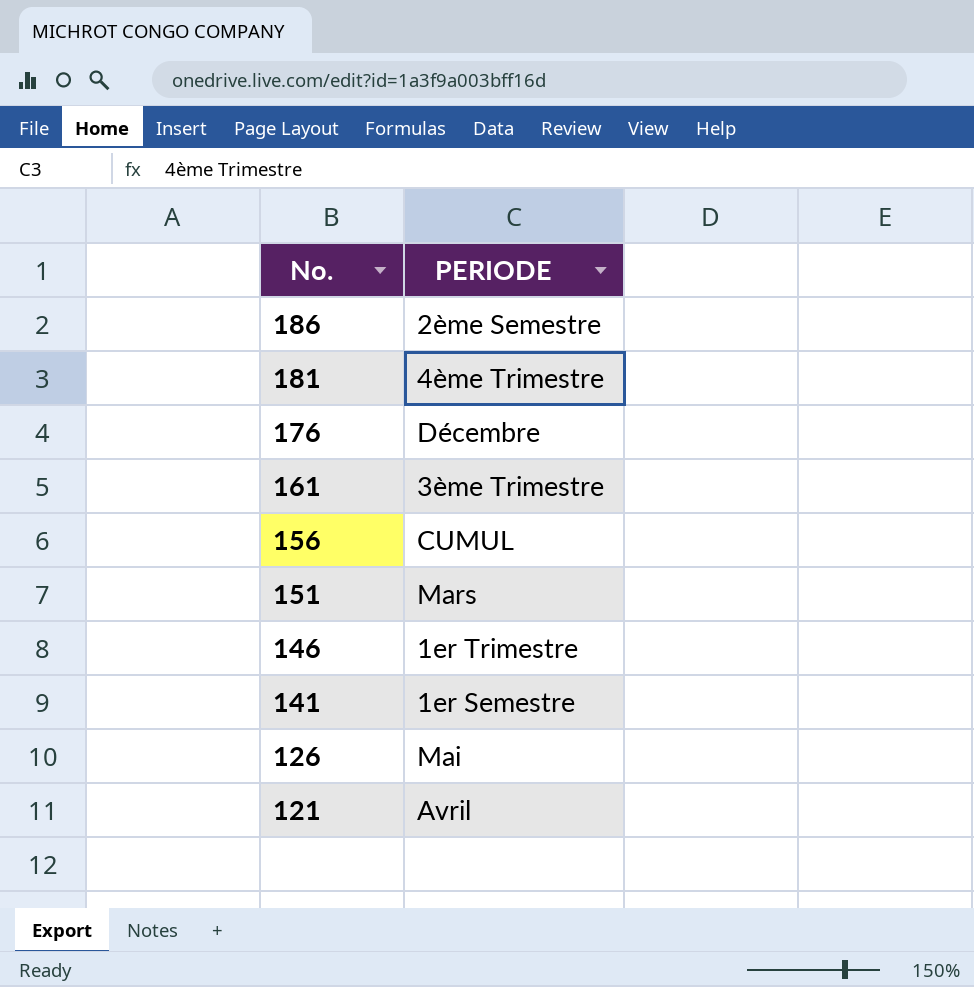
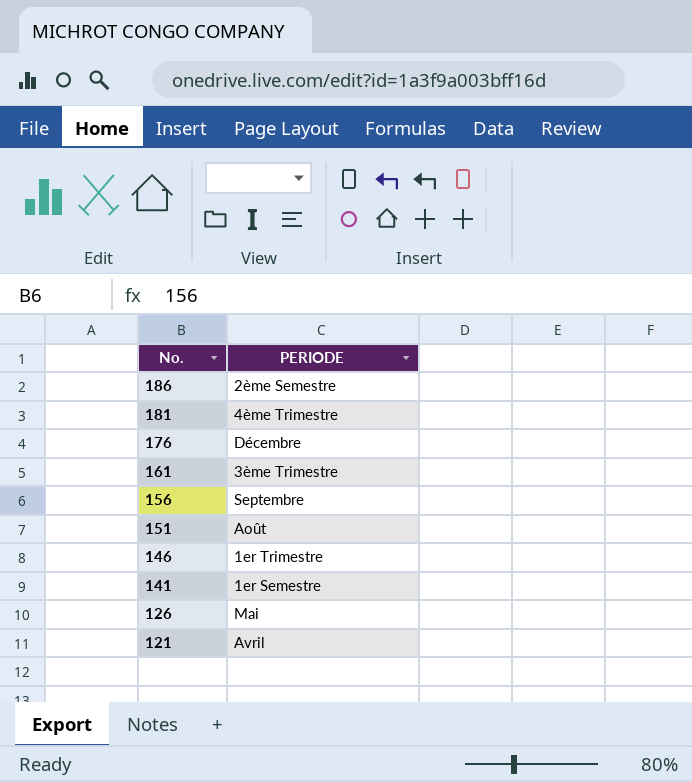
156 | PERIODE: CUMUL -> Septembre
151 | PERIODE: Mars -> Août

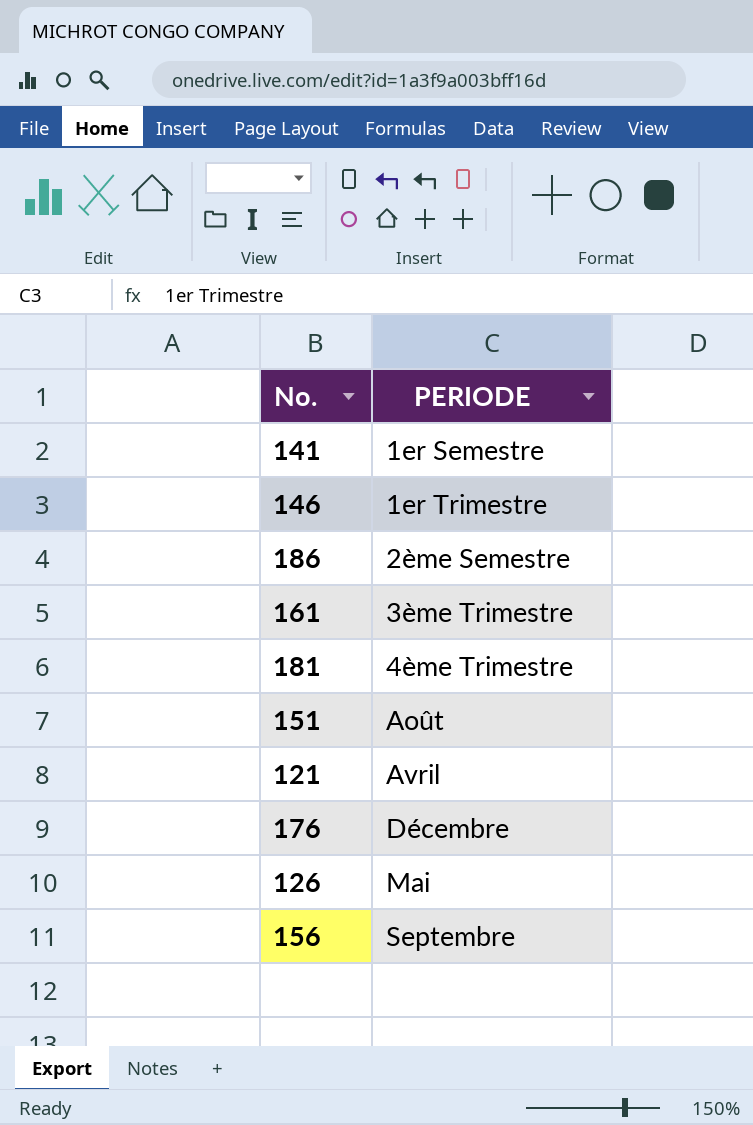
row order: No. descending -> PERIODE ascending

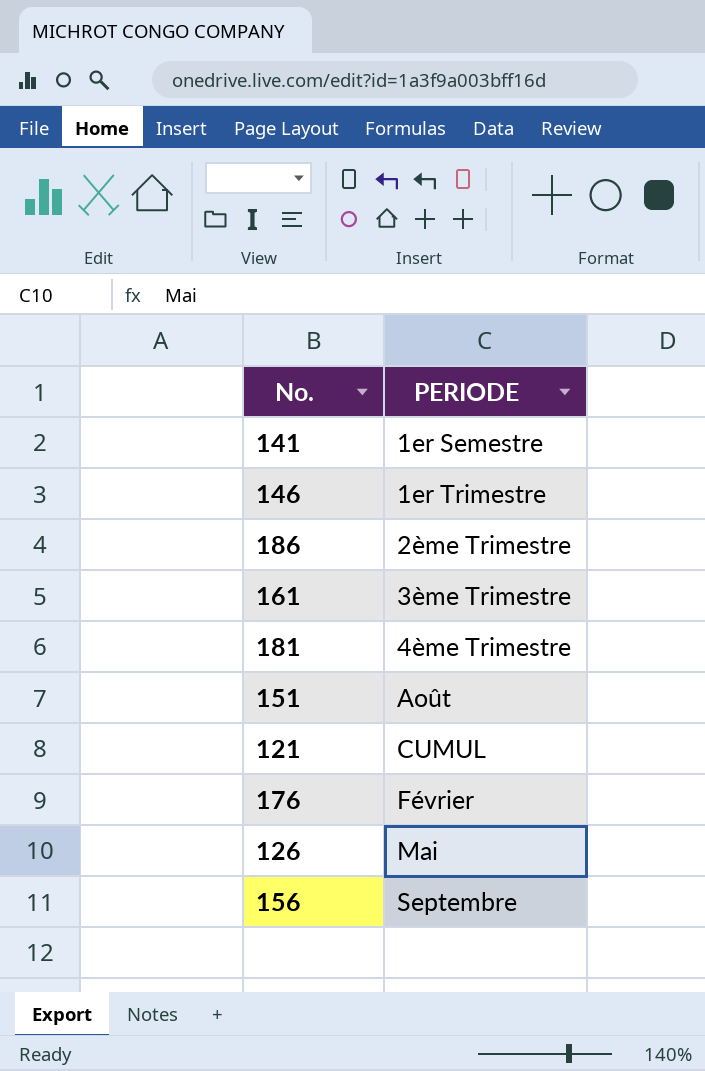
186 | PERIODE: 2ème Semestre -> 2ème Trimestre
121 | PERIODE: Avril -> CUMUL
176 | PERIODE: Décembre -> Février

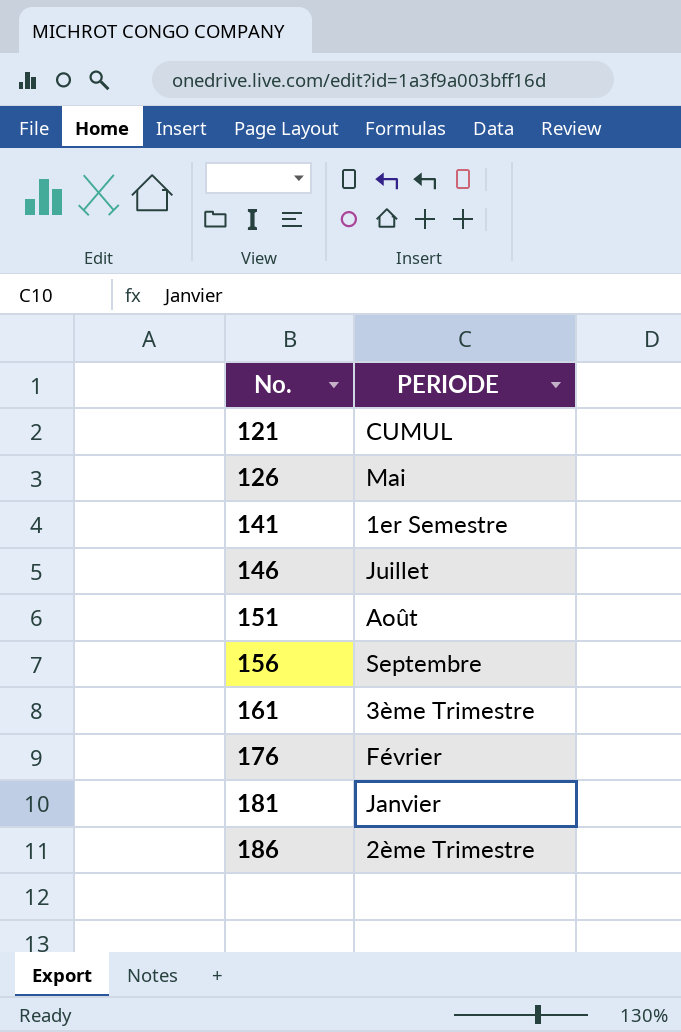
row order: PERIODE ascending -> No. ascending
146 | PERIODE: 1er Trimestre -> Juillet
181 | PERIODE: 4ème Trimestre -> Janvier

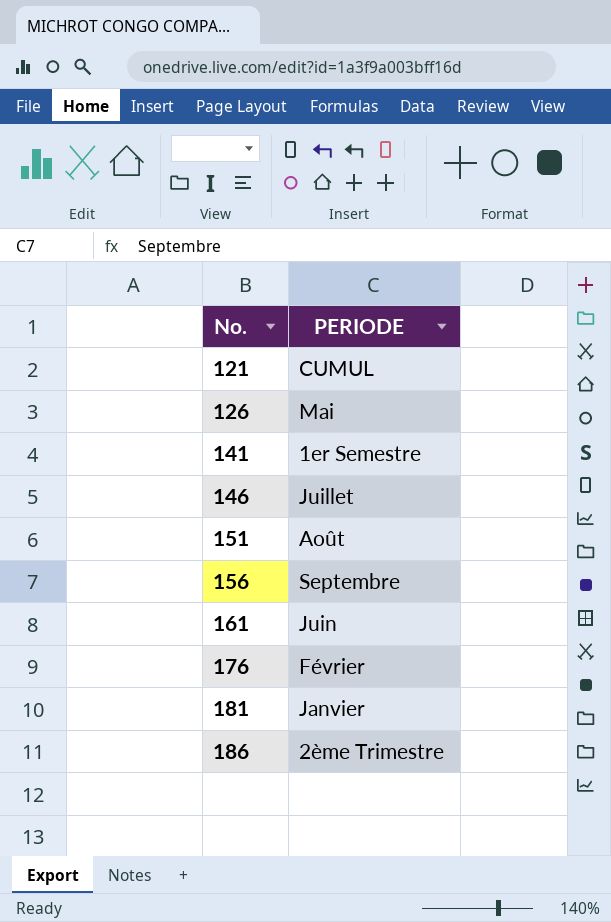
161 | PERIODE: 3ème Trimestre -> Juin

